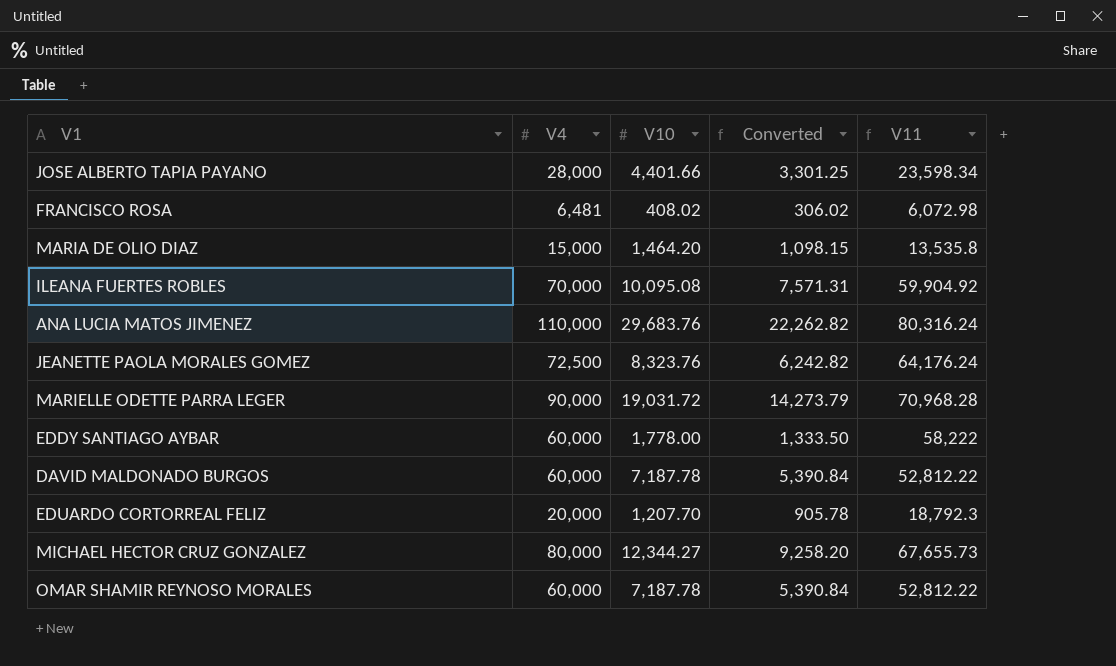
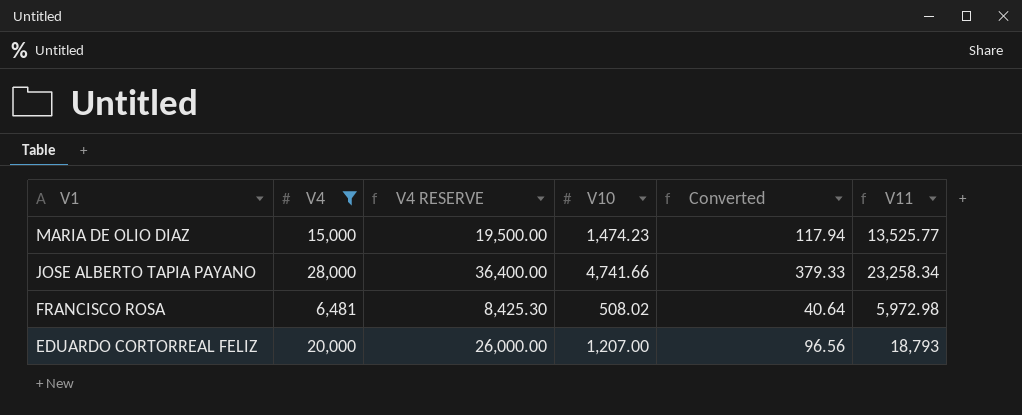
filter: none -> V4 <= 28,000
row order: none -> V1 descending
column V4 RESERVE | formula: none -> [V4] * 1.3
column Converted | formula: [V10] * 0.75 -> [V10] * 0.08
MARIA DE OLIO DIAZ | V10: 1,464.20 -> 1,474.23
MARIA DE OLIO DIAZ | V11: 13,535.8 -> 13,525.77
JOSE ALBERTO TAPIA PAYANO | V10: 4,401.66 -> 4,741.66
JOSE ALBERTO TAPIA PAYANO | V11: 23,598.34 -> 23,258.34
FRANCISCO ROSA | V10: 408.02 -> 508.02
FRANCISCO ROSA | V11: 6,072.98 -> 5,972.98
EDUARDO CORTORREAL FELIZ | V10: 1,207.70 -> 1,207.00
EDUARDO CORTORREAL FELIZ | V11: 18,792.3 -> 18,793

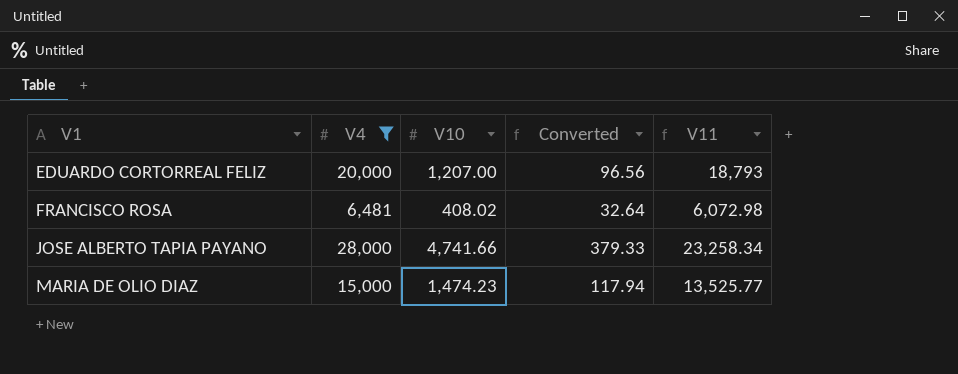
row order: V1 descending -> V1 ascending
column V4 RESERVE | formula: [V4] * 1.3 -> none
FRANCISCO ROSA | V10: 508.02 -> 408.02
FRANCISCO ROSA | Converted: 40.64 -> 32.64
FRANCISCO ROSA | V11: 5,972.98 -> 6,072.98

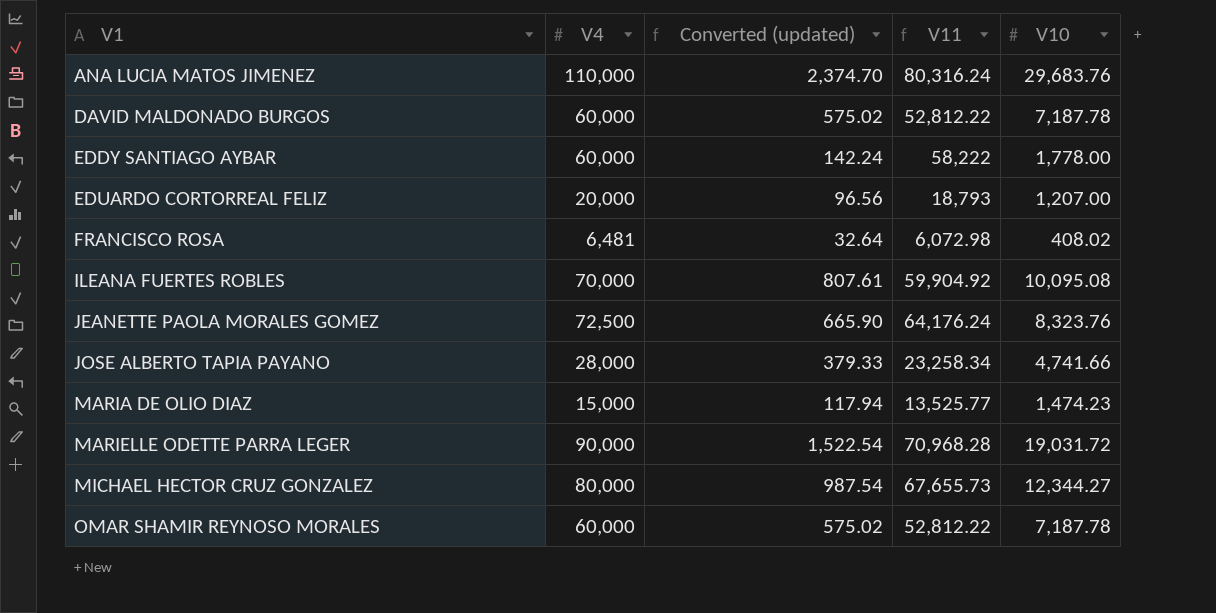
filter: V4 <= 28,000 -> none
column name: Converted -> Converted (updated)
column V10 | position: 3 -> 5

